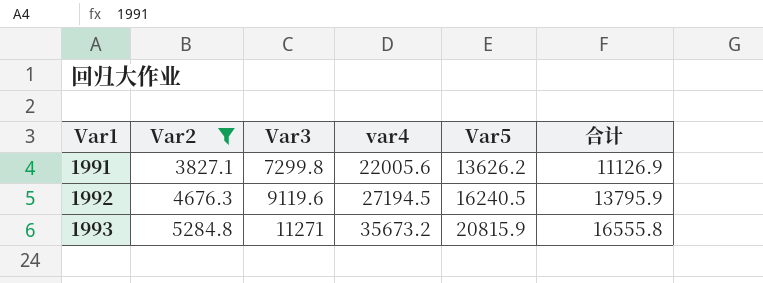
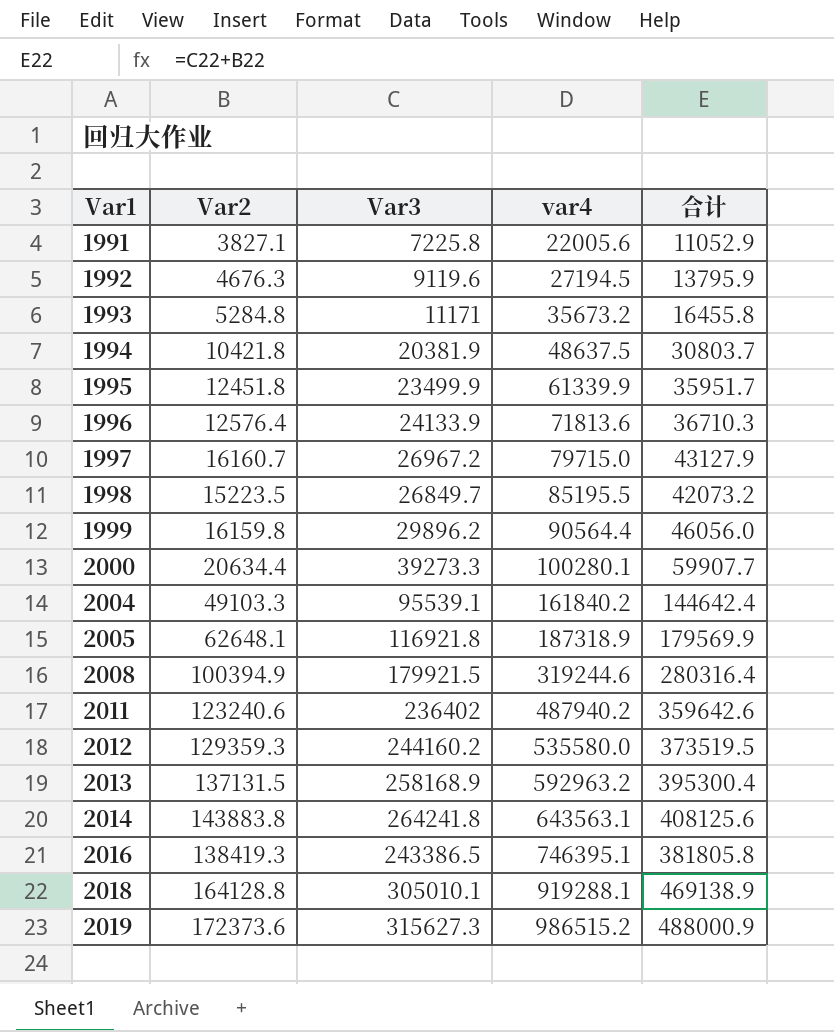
filter: Var2 <= 5284.8 -> none
column Var5 | position: 5 -> none
1991 | Var3: 7299.8 -> 7225.8
1991 | 合计: 11126.9 -> 11052.9
1993 | Var3: 11271 -> 11171
1993 | 合计: 16555.8 -> 16455.8

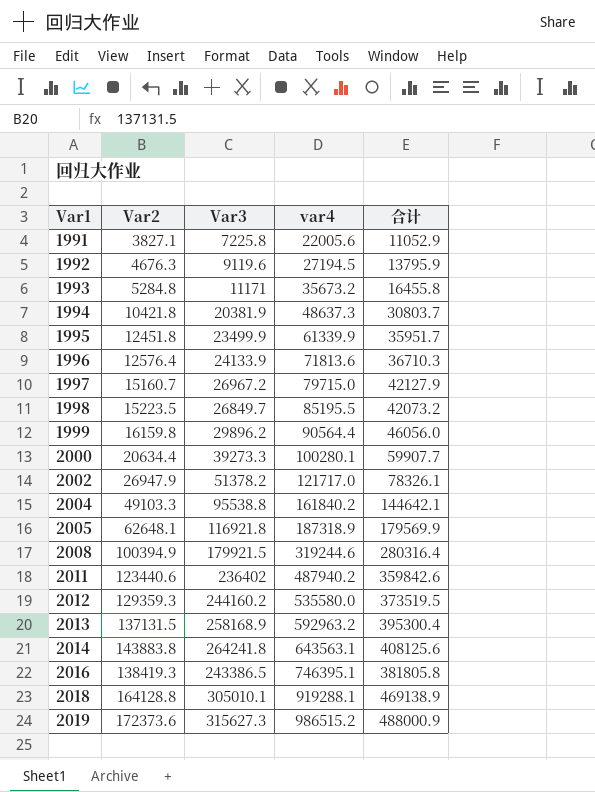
1994 | var4: 48637.5 -> 48637.3
1997 | Var2: 16160.7 -> 15160.7
1997 | 合计: 43127.9 -> 42127.9
row 2002: none -> 26947.9 | 51378.2 | 121717.0 | 78326.1
2004 | Var3: 95539.1 -> 95538.8
2004 | 合计: 144642.4 -> 144642.1
2011 | Var2: 123240.6 -> 123440.6
2011 | 合计: 359642.6 -> 359842.6

